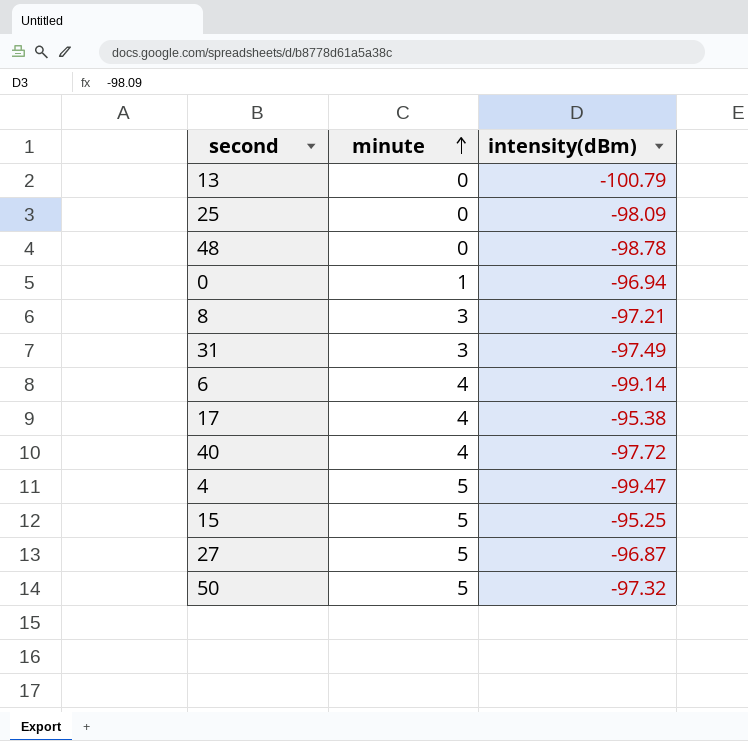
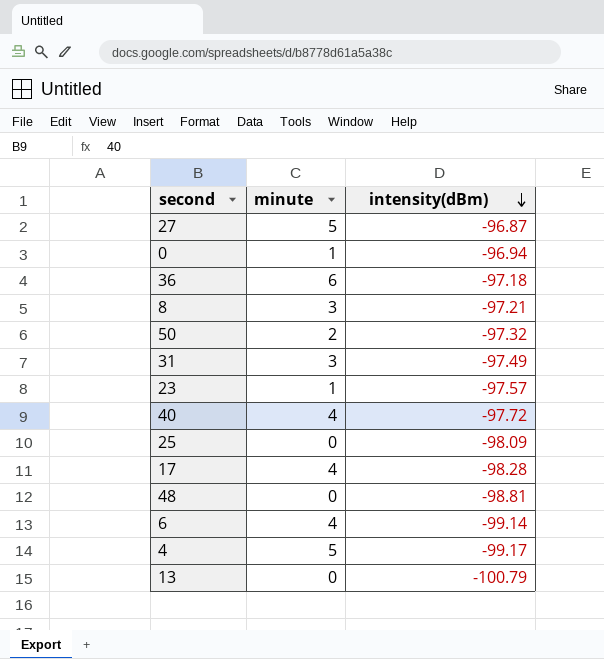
row order: minute ascending -> intensity(dBm) descending
row 15: 5 | -95.25 -> none
row 36: none -> 6 | -97.18
50 | minute: 5 -> 2
row 23: none -> 1 | -97.57
17 | intensity(dBm): -95.38 -> -98.28
48 | intensity(dBm): -98.78 -> -98.81
4 | intensity(dBm): -99.47 -> -99.17

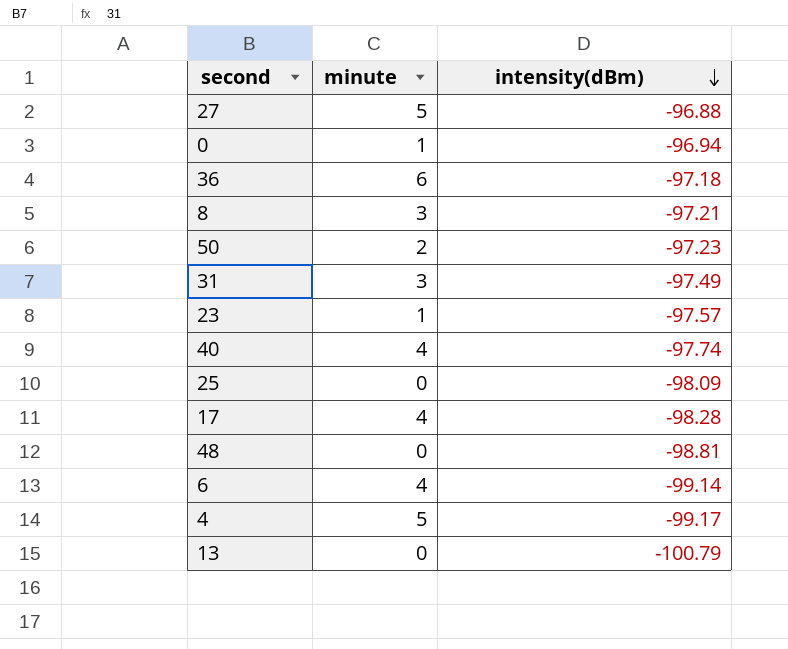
27 | intensity(dBm): -96.87 -> -96.88
50 | intensity(dBm): -97.32 -> -97.23
40 | intensity(dBm): -97.72 -> -97.74

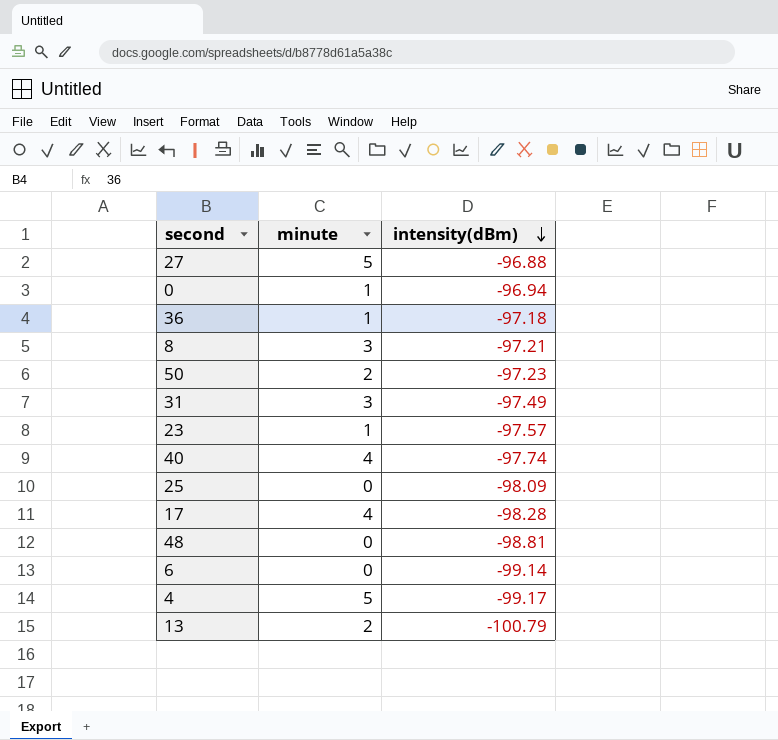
36 | minute: 6 -> 1
6 | minute: 4 -> 0
13 | minute: 0 -> 2

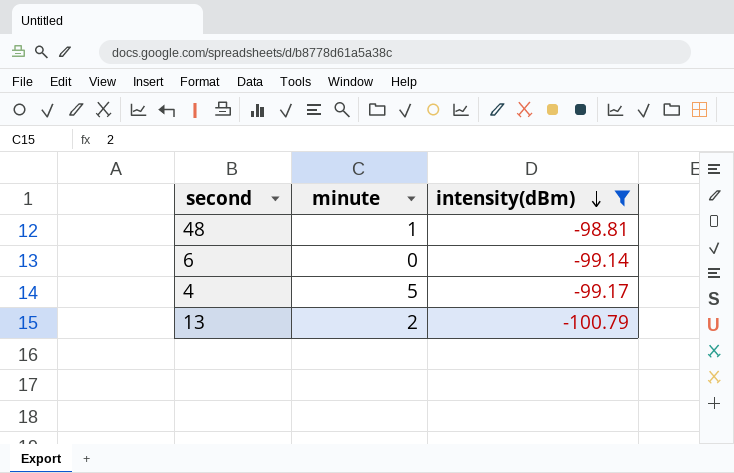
filter: none -> intensity(dBm) <= -98.81
48 | minute: 0 -> 1

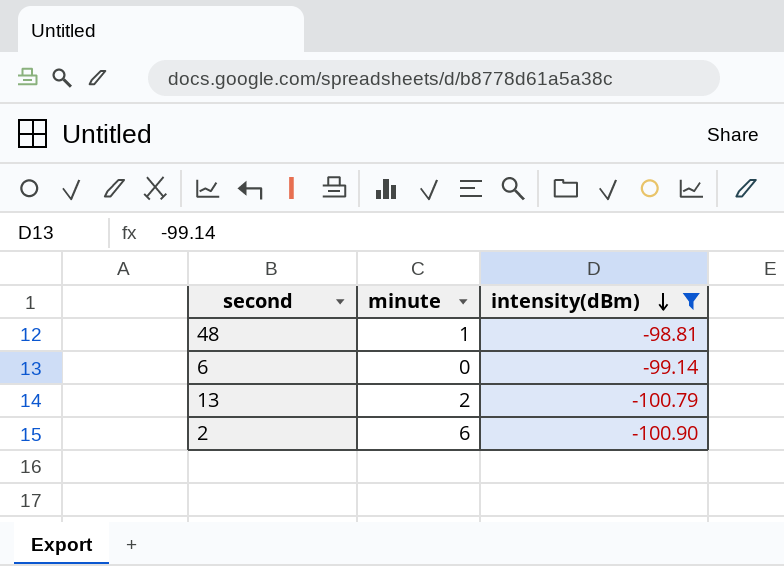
row 4: 5 | -99.17 -> none
row 2: none -> 6 | -100.90

